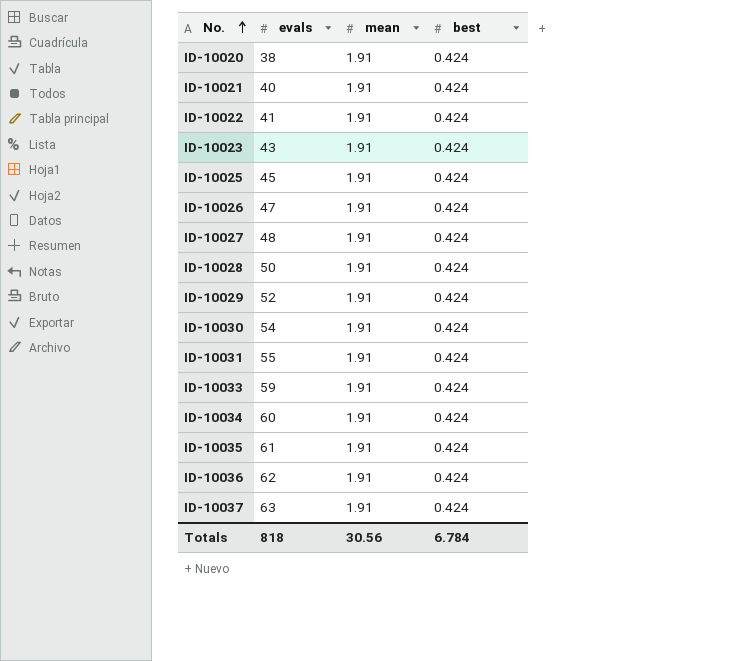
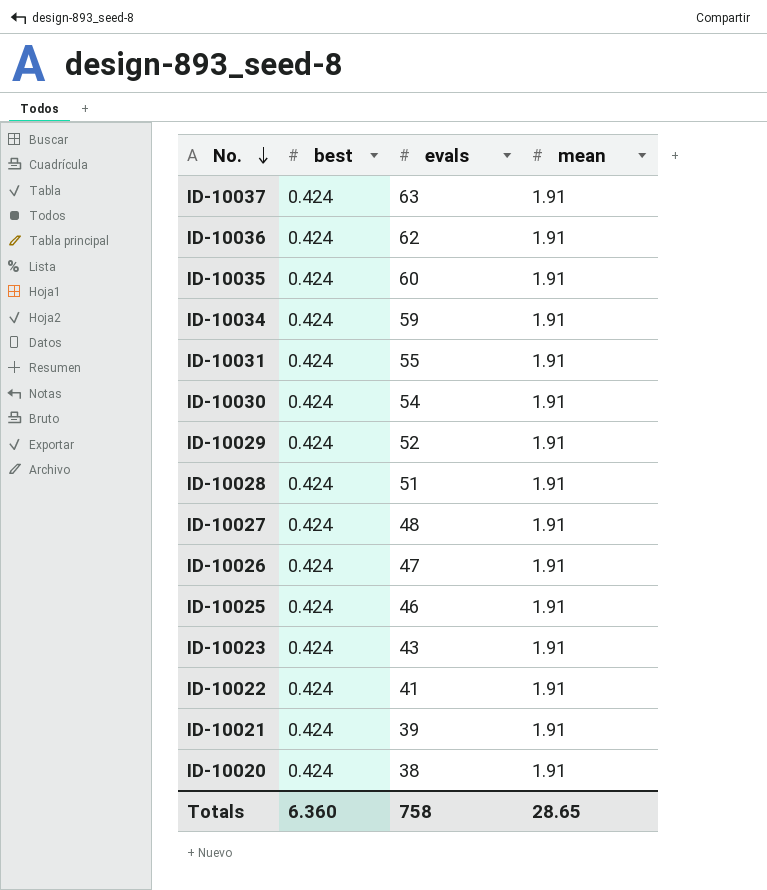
row order: No. ascending -> No. descending
column best | position: 4 -> 2
row ID-10033: 59 | 1.91 | 0.424 -> none
ID-10035 | evals: 61 -> 60
ID-10034 | evals: 60 -> 59
ID-10028 | evals: 50 -> 51
ID-10025 | evals: 45 -> 46
ID-10021 | evals: 40 -> 39
Totals | best: 6.784 -> 6.360
Totals | evals: 818 -> 758
Totals | mean: 30.56 -> 28.65

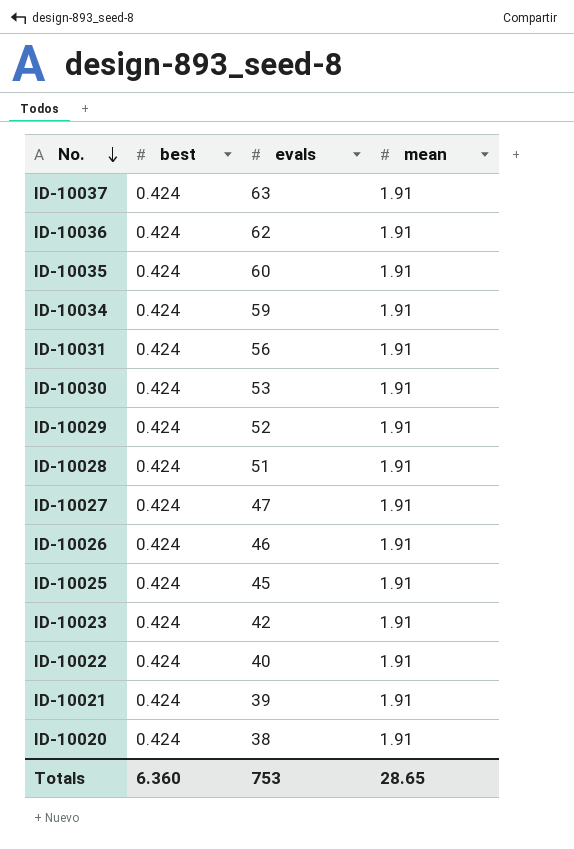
ID-10031 | evals: 55 -> 56
ID-10030 | evals: 54 -> 53
ID-10027 | evals: 48 -> 47
ID-10026 | evals: 47 -> 46
ID-10025 | evals: 46 -> 45
ID-10023 | evals: 43 -> 42
ID-10022 | evals: 41 -> 40
Totals | evals: 758 -> 753

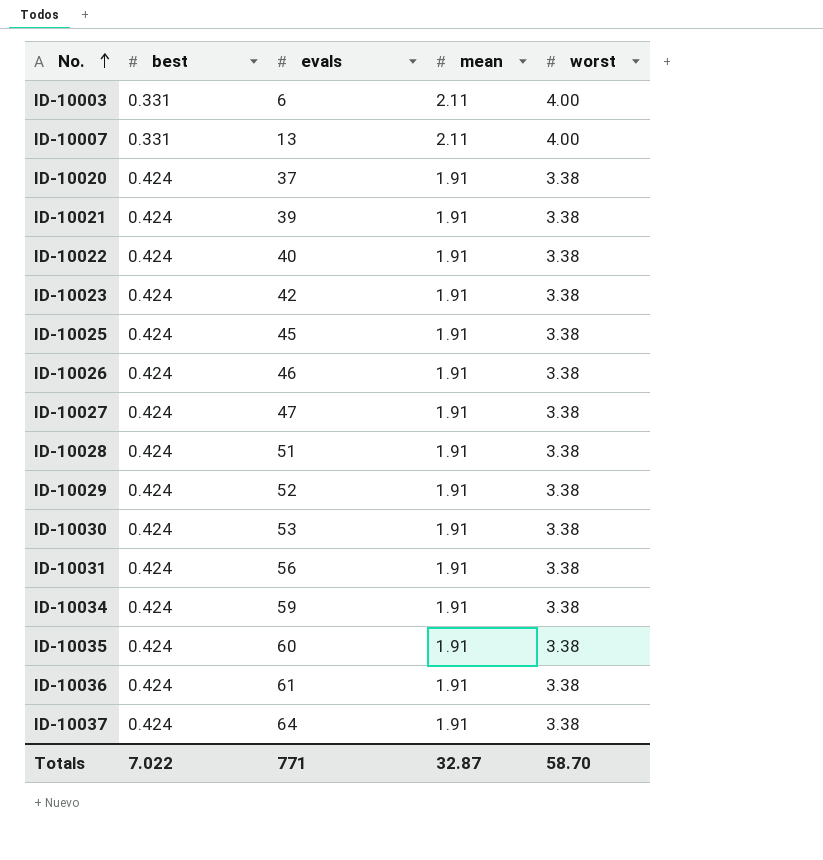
row order: No. descending -> No. ascending
column worst | position: none -> 5
row ID-10003: none -> 0.331 | 6 | 2.11 | 4.00
row ID-10007: none -> 0.331 | 13 | 2.11 | 4.00
ID-10020 | evals: 38 -> 37
ID-10036 | evals: 62 -> 61
ID-10037 | evals: 63 -> 64
Totals | best: 6.360 -> 7.022
Totals | evals: 753 -> 771
Totals | mean: 28.65 -> 32.87

